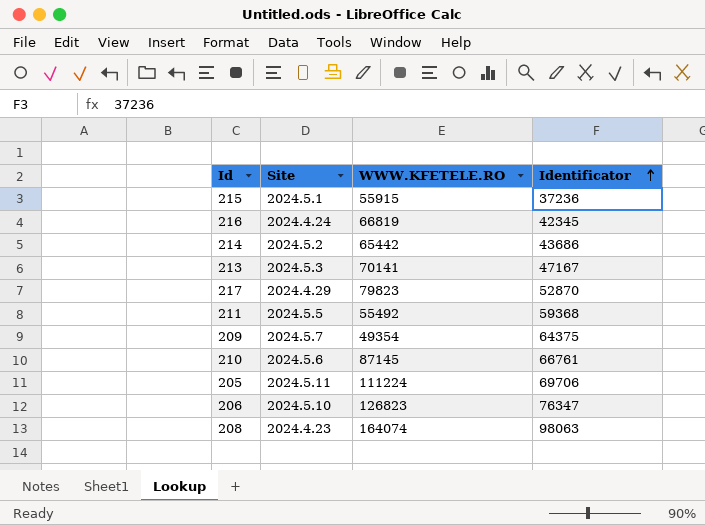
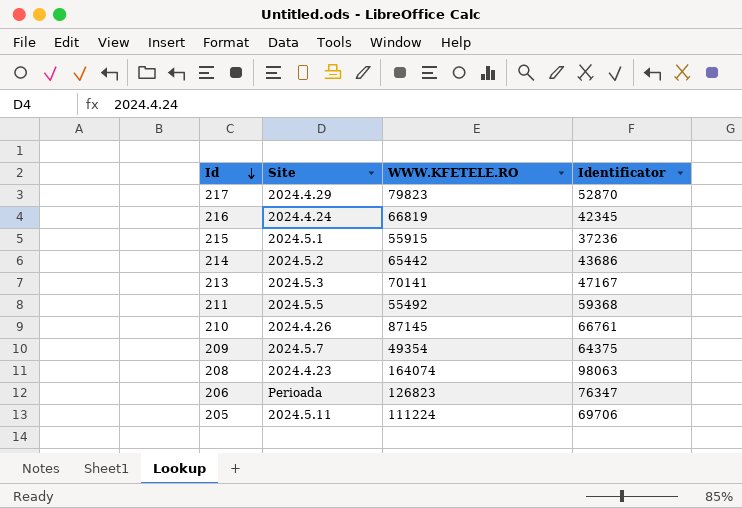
row order: Identificator ascending -> Id descending
210 | Site: 2024.5.6 -> 2024.4.26
206 | Site: 2024.5.10 -> Perioada

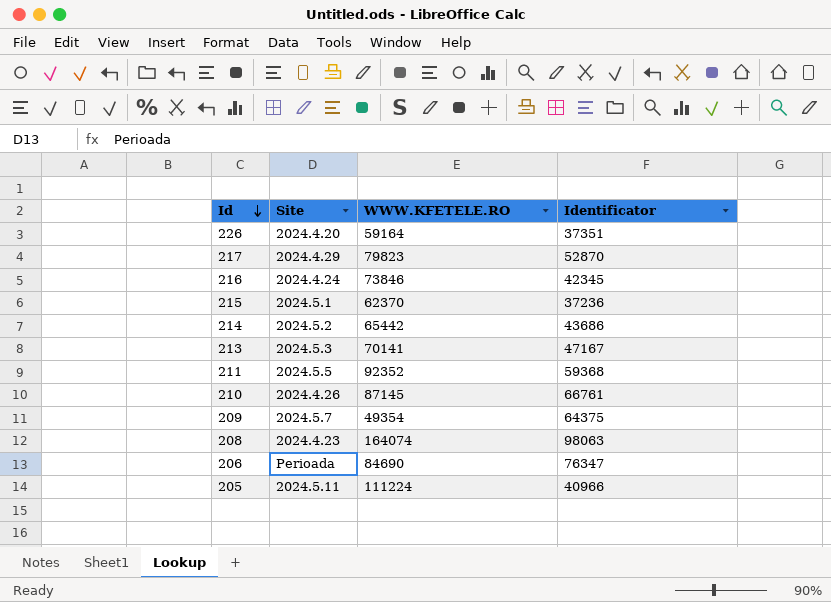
row 226: none -> 2024.4.20 | 59164 | 37351
216 | WWW.KFETELE.RO: 66819 -> 73846
215 | WWW.KFETELE.RO: 55915 -> 62370
211 | WWW.KFETELE.RO: 55492 -> 92352
206 | WWW.KFETELE.RO: 126823 -> 84690
205 | Identificator: 69706 -> 40966

